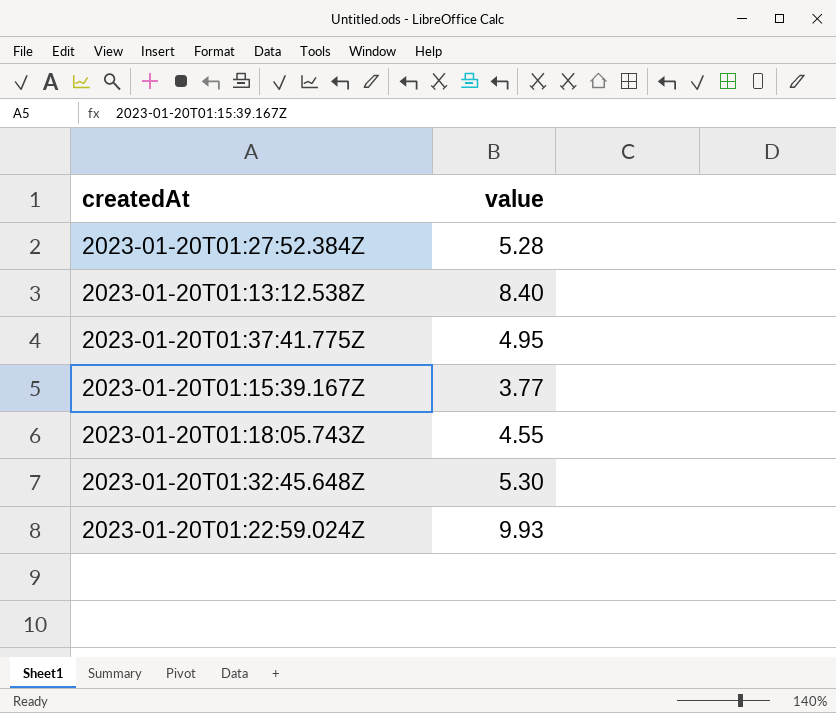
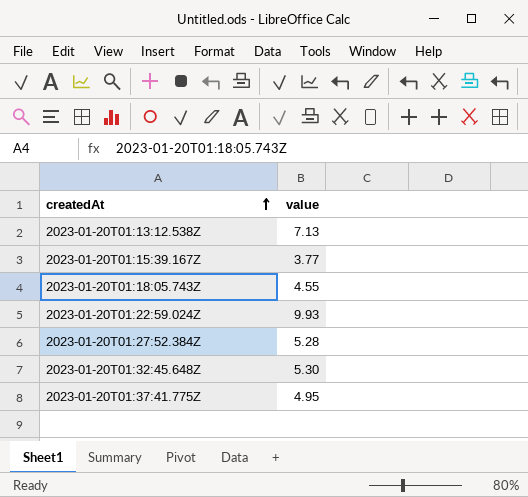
row order: none -> createdAt ascending
2023-01-20T01:13:12.538Z | value: 8.40 -> 7.13

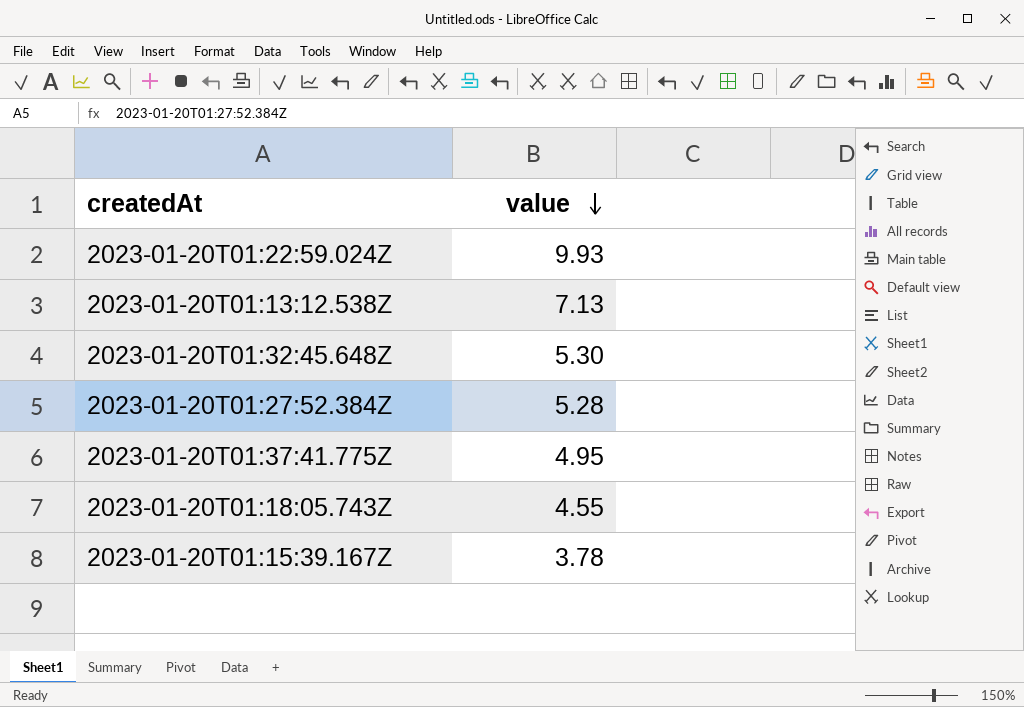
row order: createdAt ascending -> value descending
2023-01-20T01:15:39.167Z | value: 3.77 -> 3.78

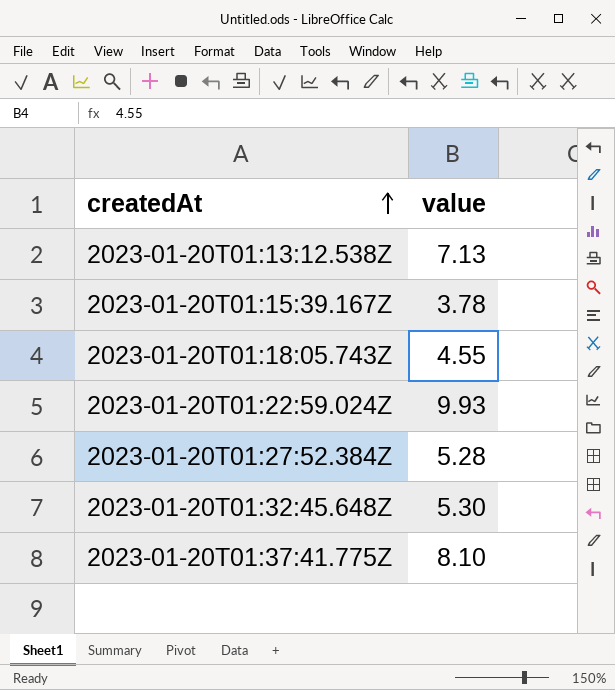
row order: value descending -> createdAt ascending
2023-01-20T01:37:41.775Z | value: 4.95 -> 8.10

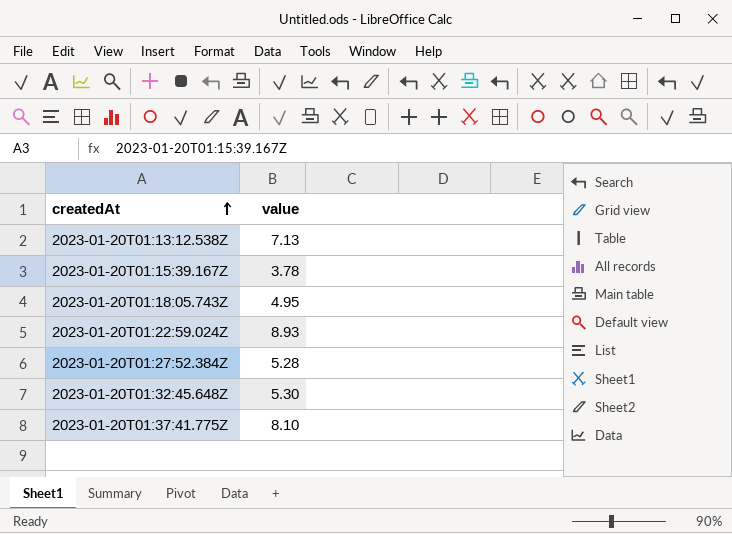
2023-01-20T01:18:05.743Z | value: 4.55 -> 4.95
2023-01-20T01:22:59.024Z | value: 9.93 -> 8.93

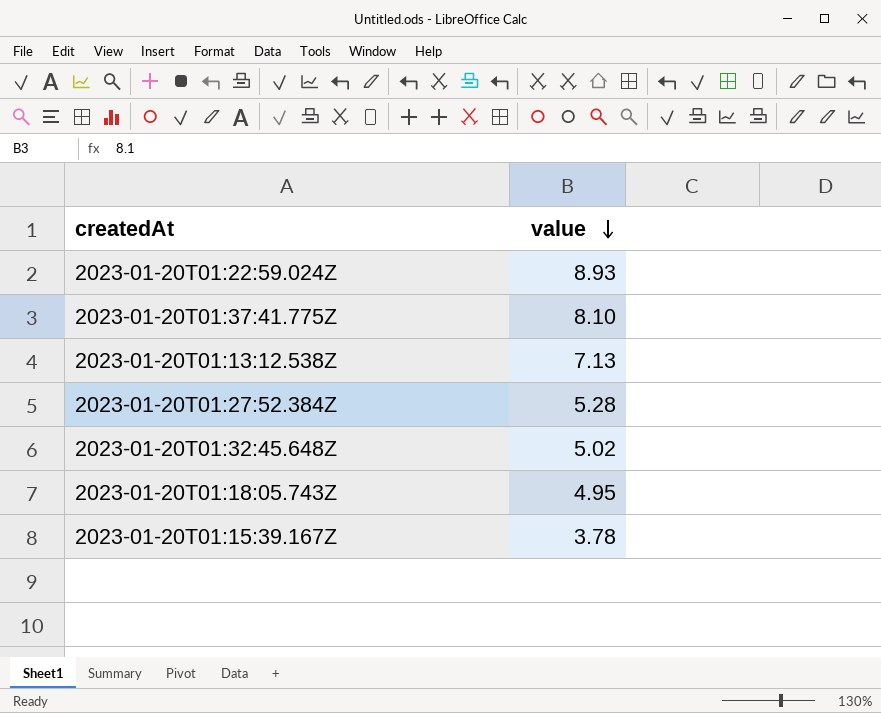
row order: createdAt ascending -> value descending
2023-01-20T01:32:45.648Z | value: 5.30 -> 5.02

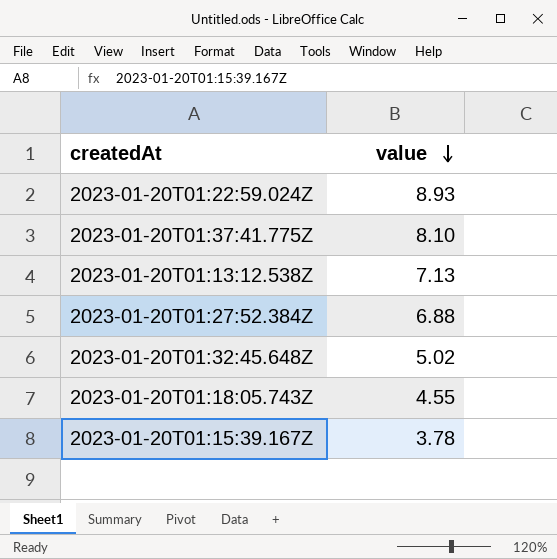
2023-01-20T01:27:52.384Z | value: 5.28 -> 6.88
2023-01-20T01:18:05.743Z | value: 4.95 -> 4.55

